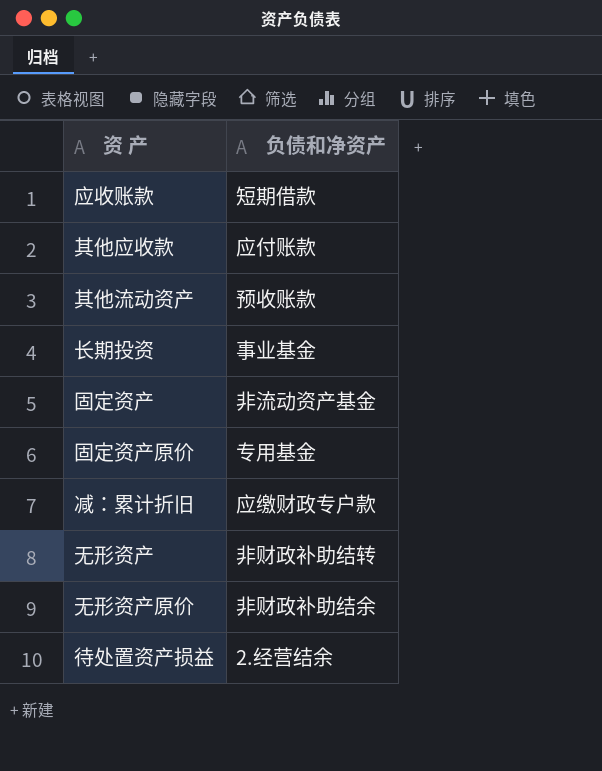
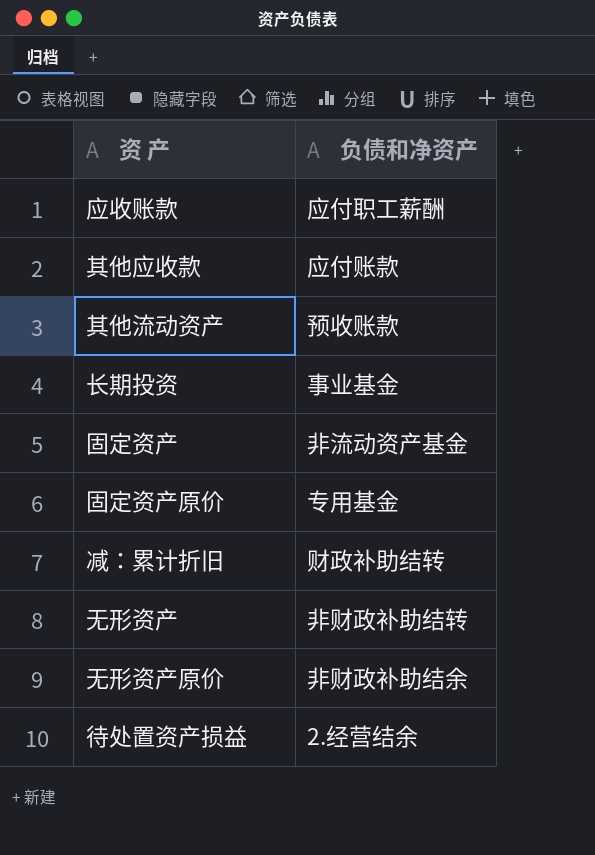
应收账款 | 负债和净资产: 短期借款 -> 应付职工薪酬
减：累计折旧 | 负债和净资产: 应缴财政专户款 -> 财政补助结转

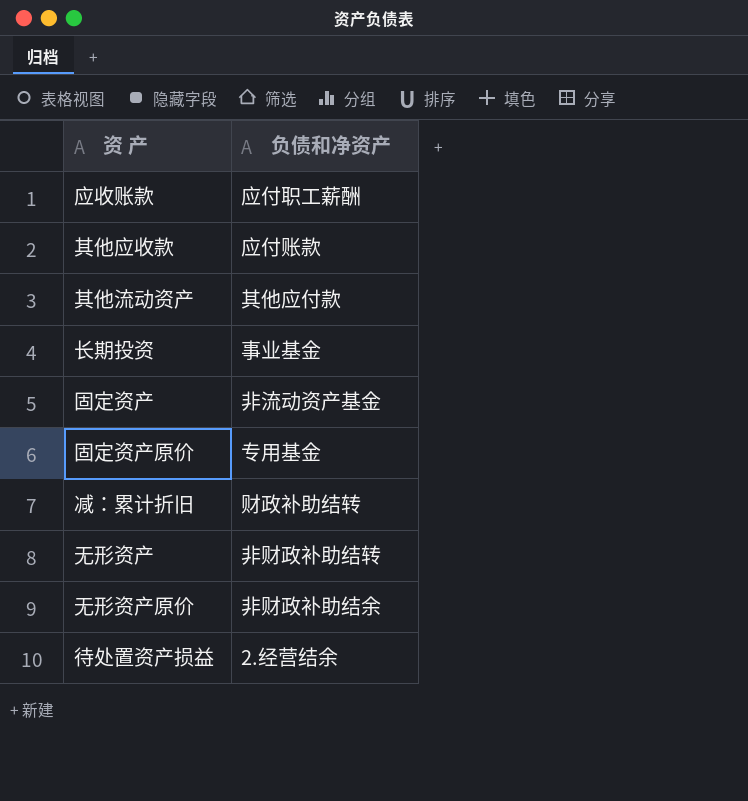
其他流动资产 | 负债和净资产: 预收账款 -> 其他应付款

